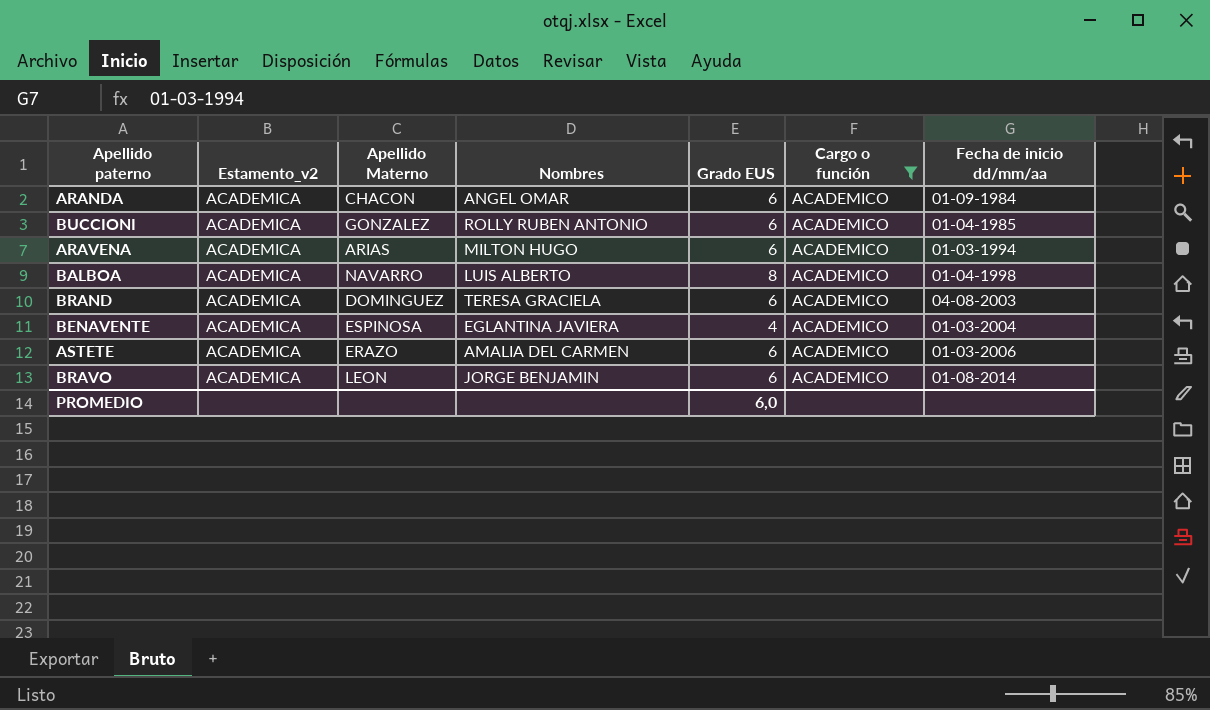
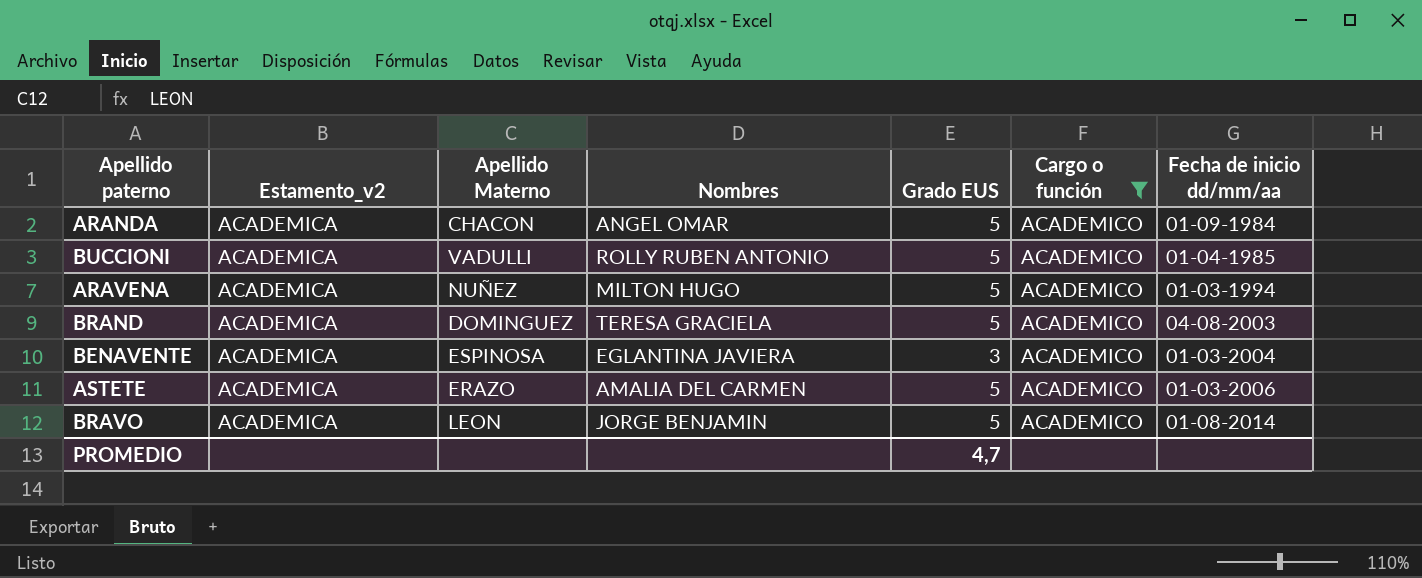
row BALBOA: ACADEMICA | NAVARRO | LUIS ALBERTO | 8 | ACADEMICO | 01-04-1998 -> none
ARANDA | Grado EUS: 6 -> 5
BUCCIONI | Apellido Materno: GONZALEZ -> VADULLI
BUCCIONI | Grado EUS: 6 -> 5
ARAVENA | Apellido Materno: ARIAS -> NUÑEZ
ARAVENA | Grado EUS: 6 -> 5
BRAND | Grado EUS: 6 -> 5
BENAVENTE | Grado EUS: 4 -> 3
ASTETE | Grado EUS: 6 -> 5
BRAVO | Grado EUS: 6 -> 5
PROMEDIO | Grado EUS: 6,0 -> 4,7

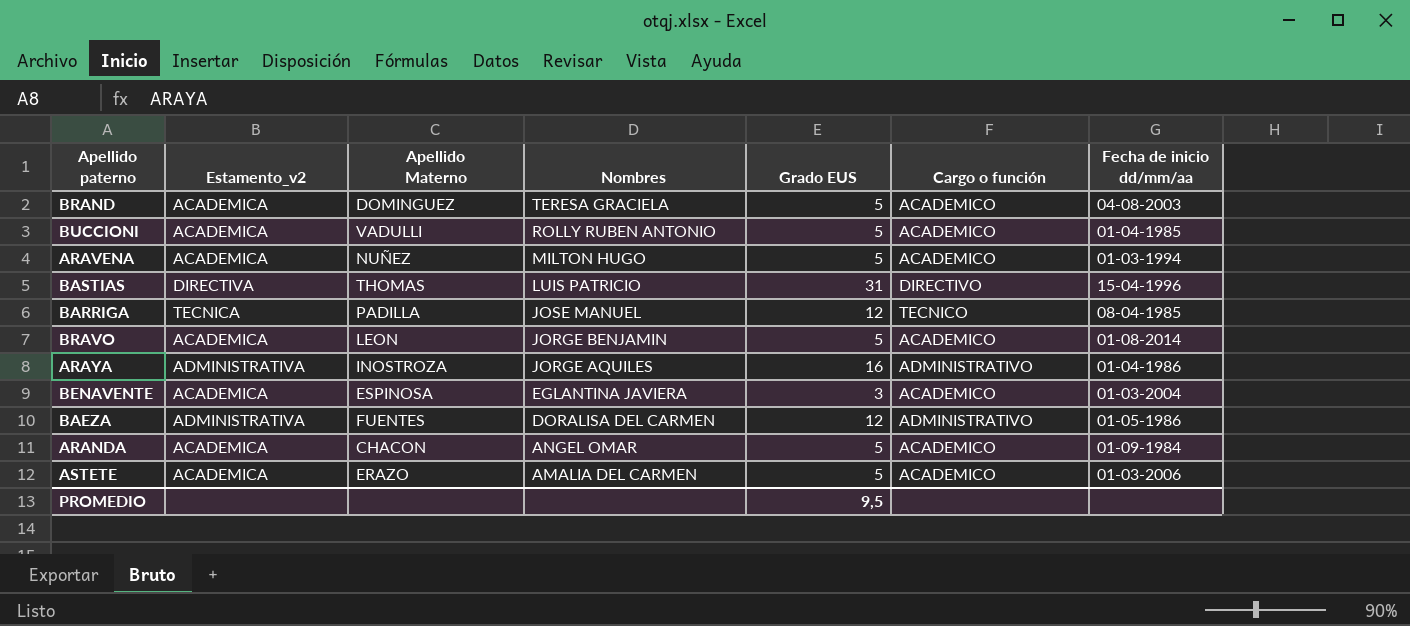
filter: Cargo o función = ACADEMICO -> none
row order: Fecha de inicio dd/mm/aa ascending -> Nombres descending
PROMEDIO | Grado EUS: 4,7 -> 9,5

